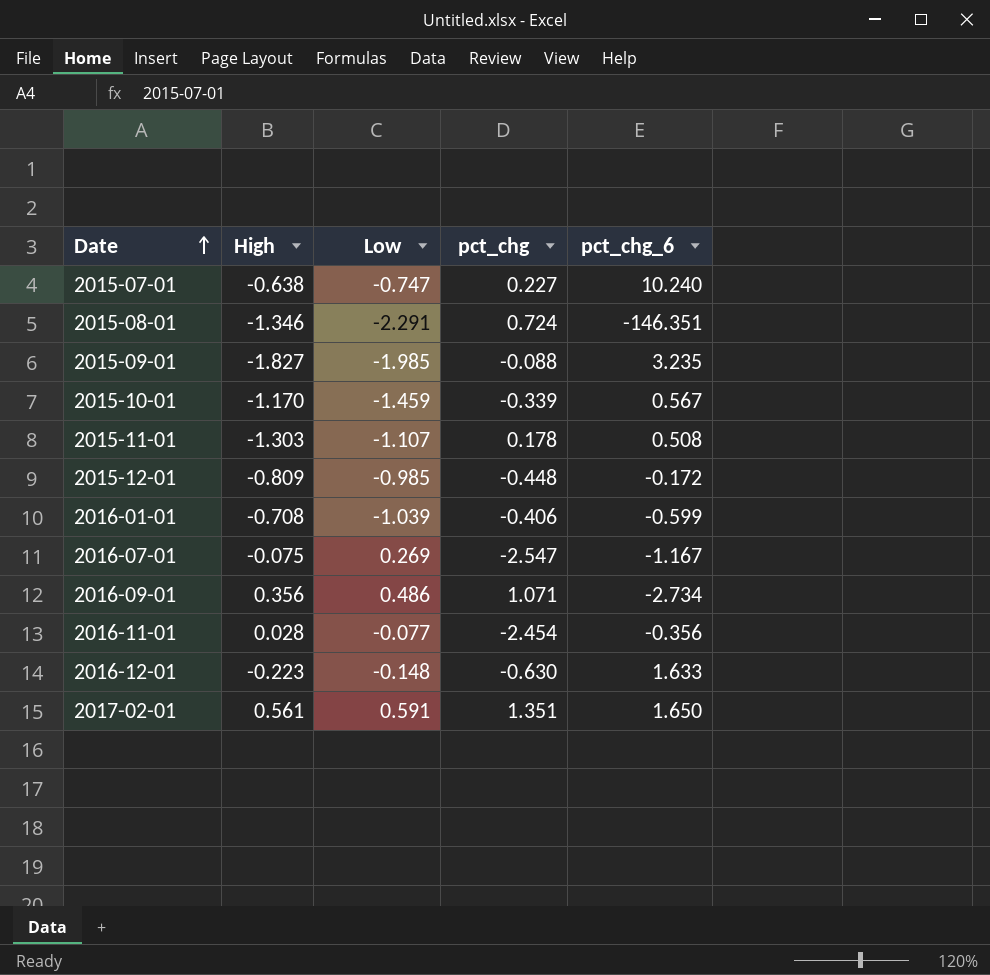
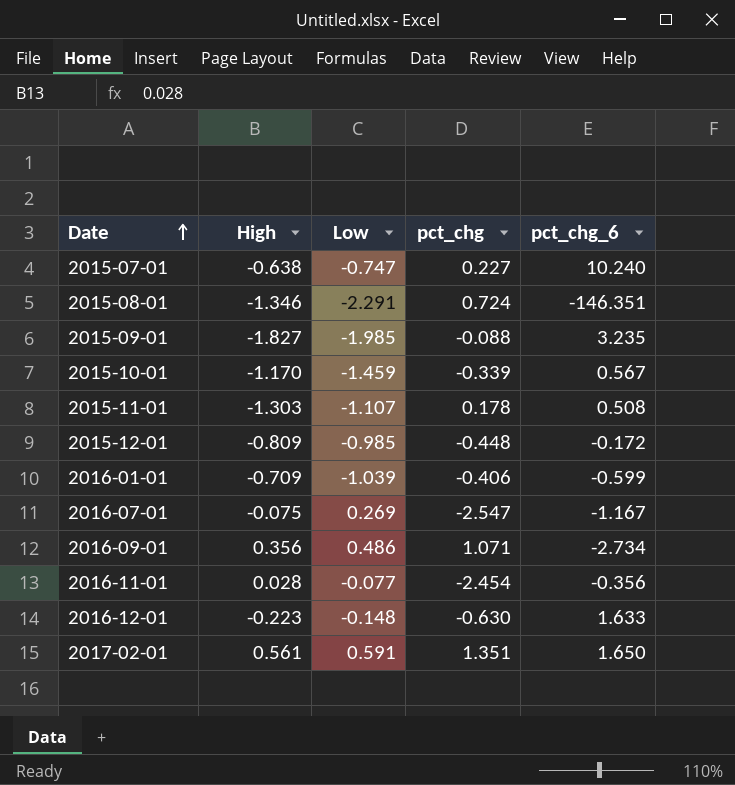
2016-01-01 | High: -0.708 -> -0.709

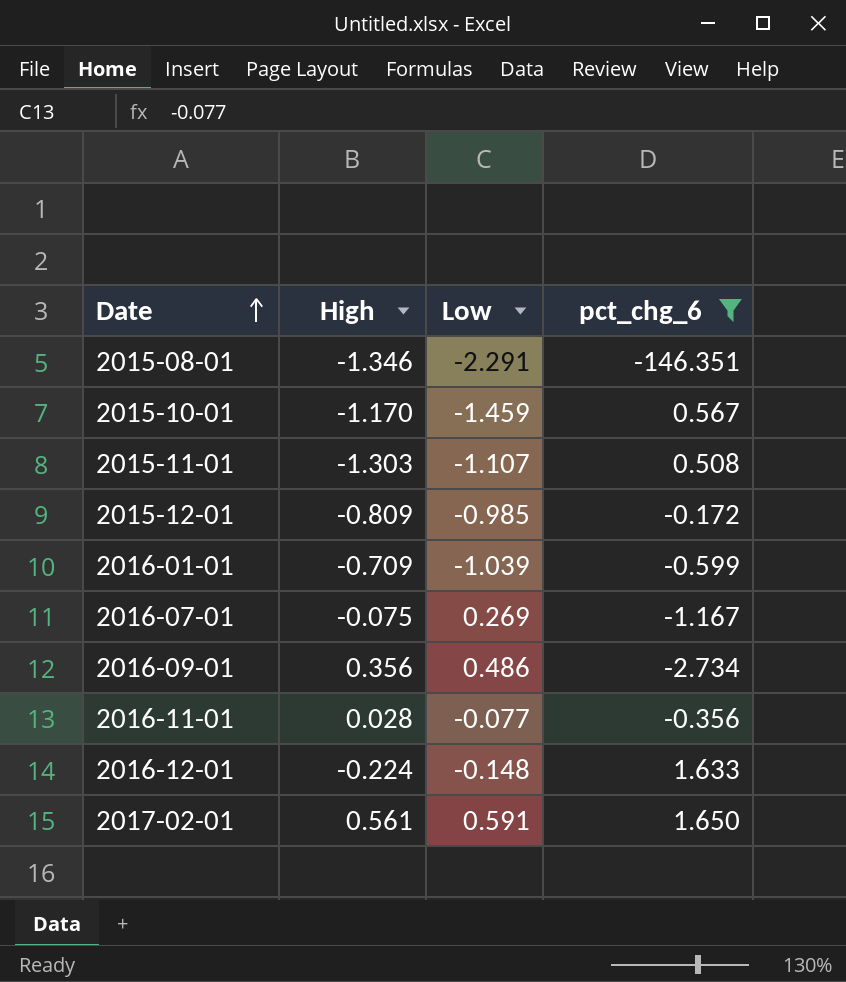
filter: none -> pct_chg_6 <= 1.650
column pct_chg | position: 4 -> none
2016-12-01 | High: -0.223 -> -0.224

